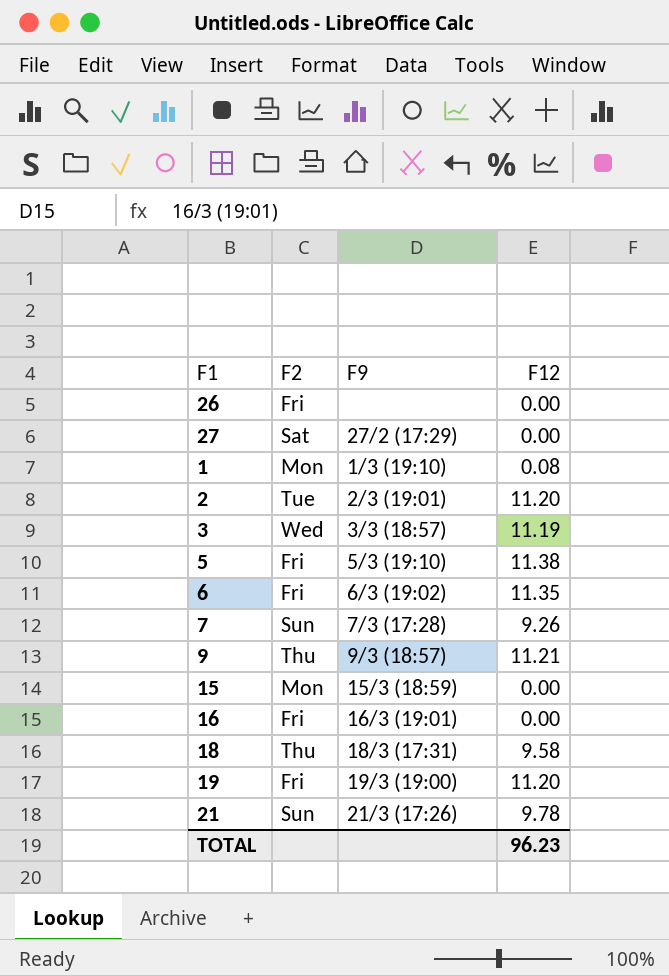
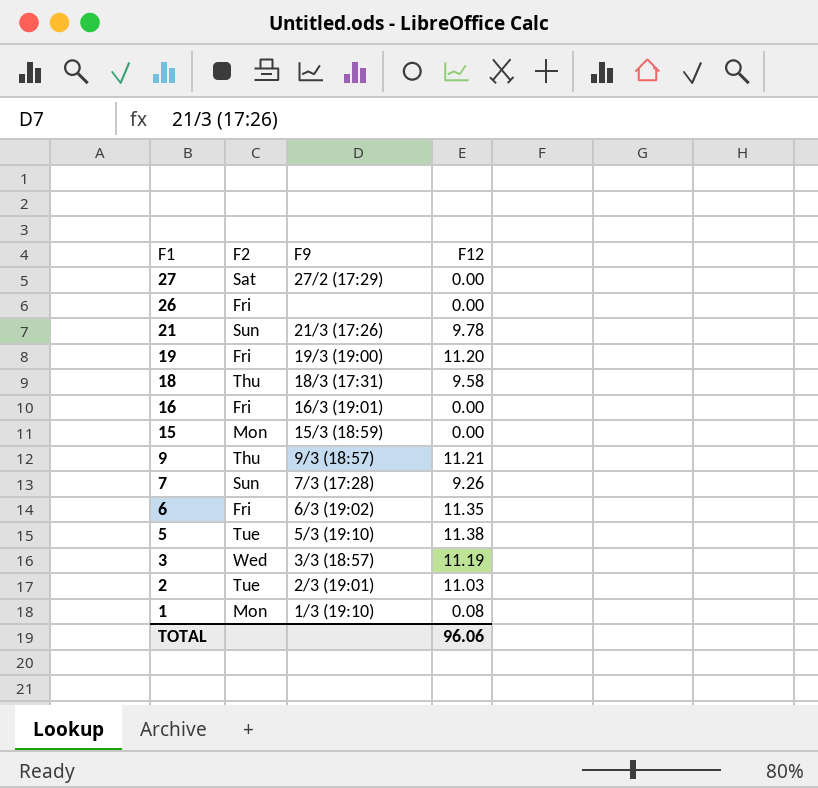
row order: none -> F1 descending
5 | F2: Fri -> Tue
2 | F12: 11.20 -> 11.03
TOTAL | F12: 96.23 -> 96.06

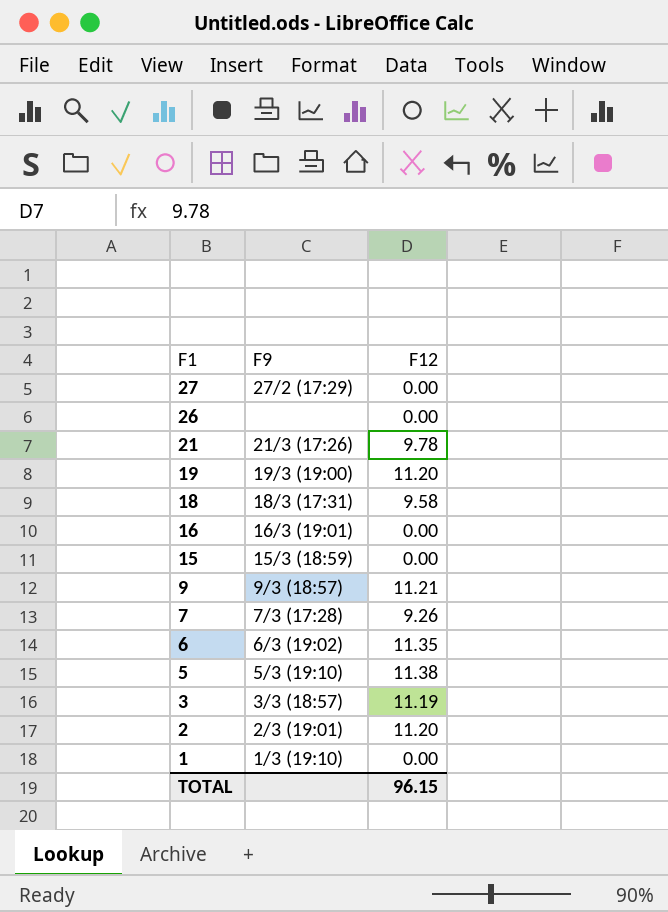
column F2 | position: 2 -> none
2 | F12: 11.03 -> 11.20
1 | F12: 0.08 -> 0.00
TOTAL | F12: 96.06 -> 96.15

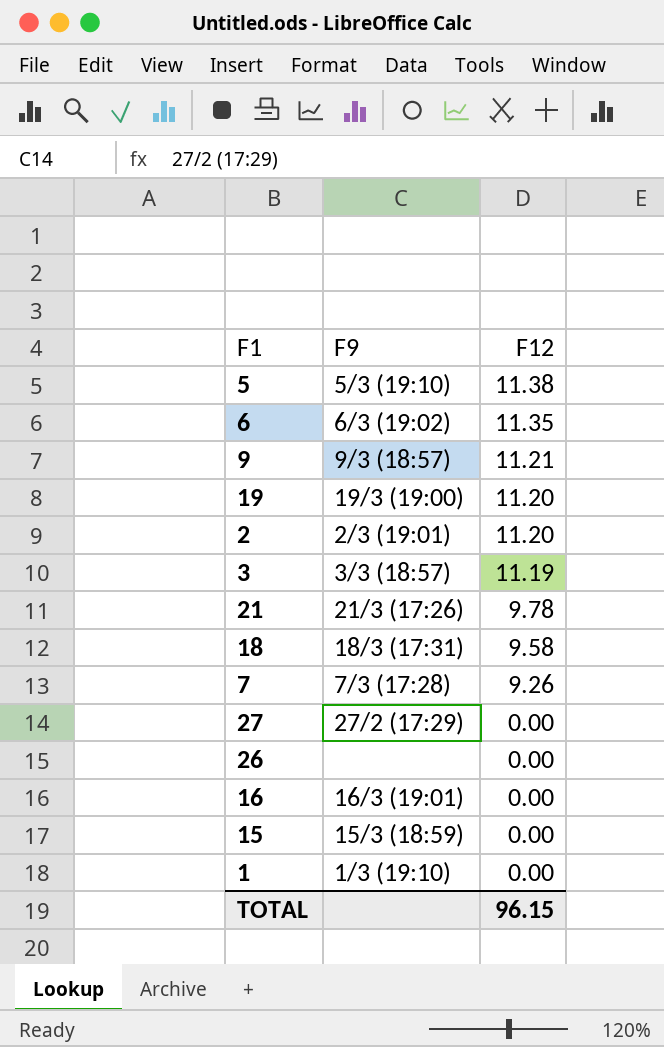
row order: F1 descending -> F12 descending

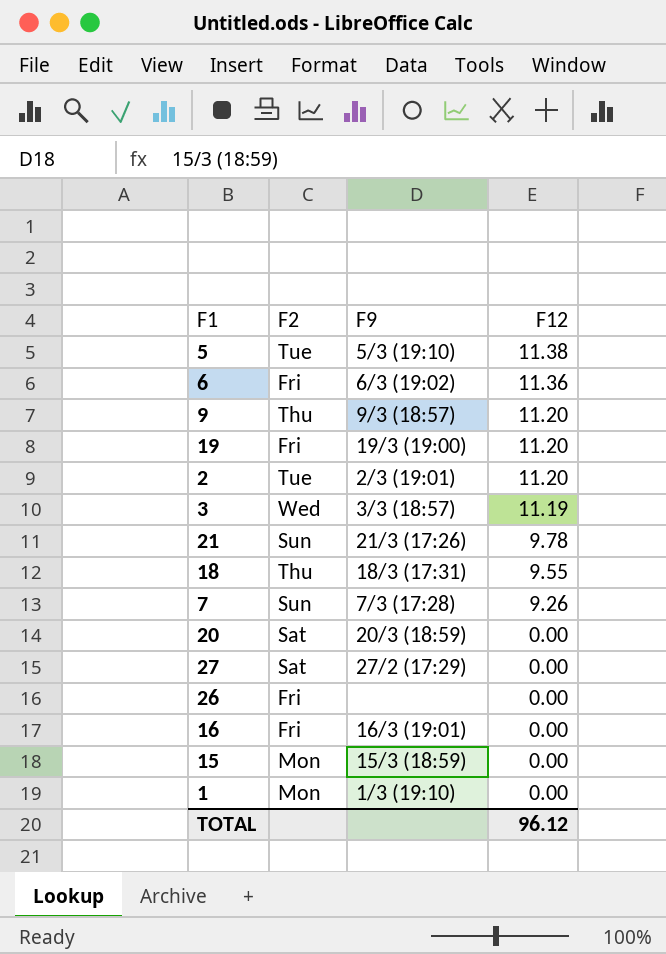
column F2 | position: none -> 2
6 | F12: 11.35 -> 11.36
9 | F12: 11.21 -> 11.20
18 | F12: 9.58 -> 9.55
row 20: none -> Sat | 20/3 (18:59) | 0.00
TOTAL | F12: 96.15 -> 96.12

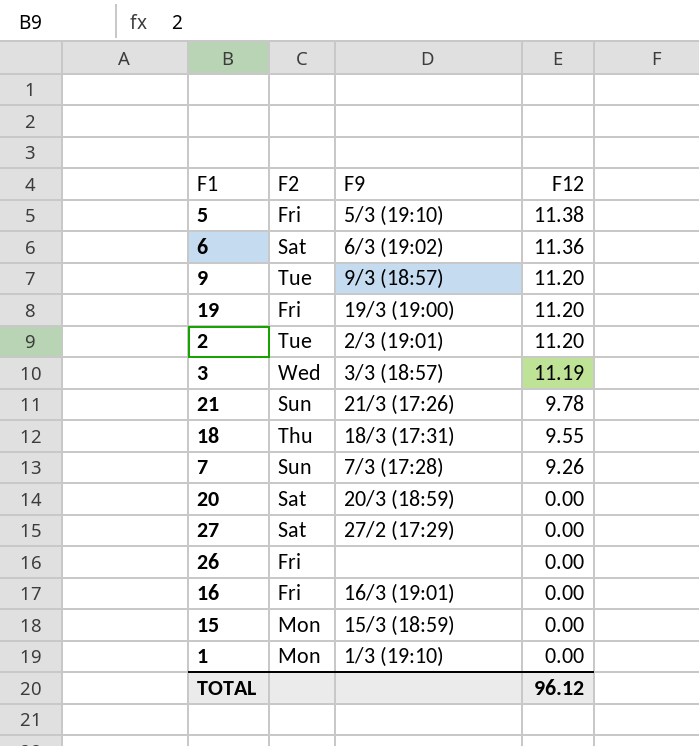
5 | F2: Tue -> Fri
6 | F2: Fri -> Sat
9 | F2: Thu -> Tue

